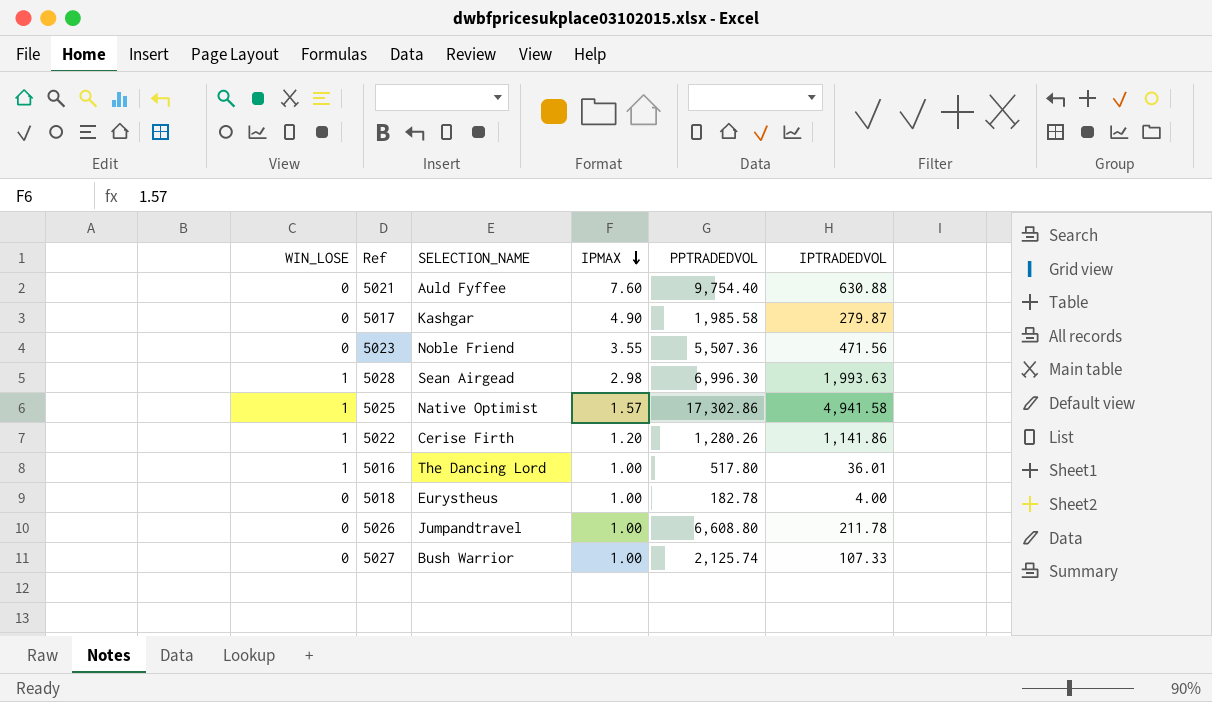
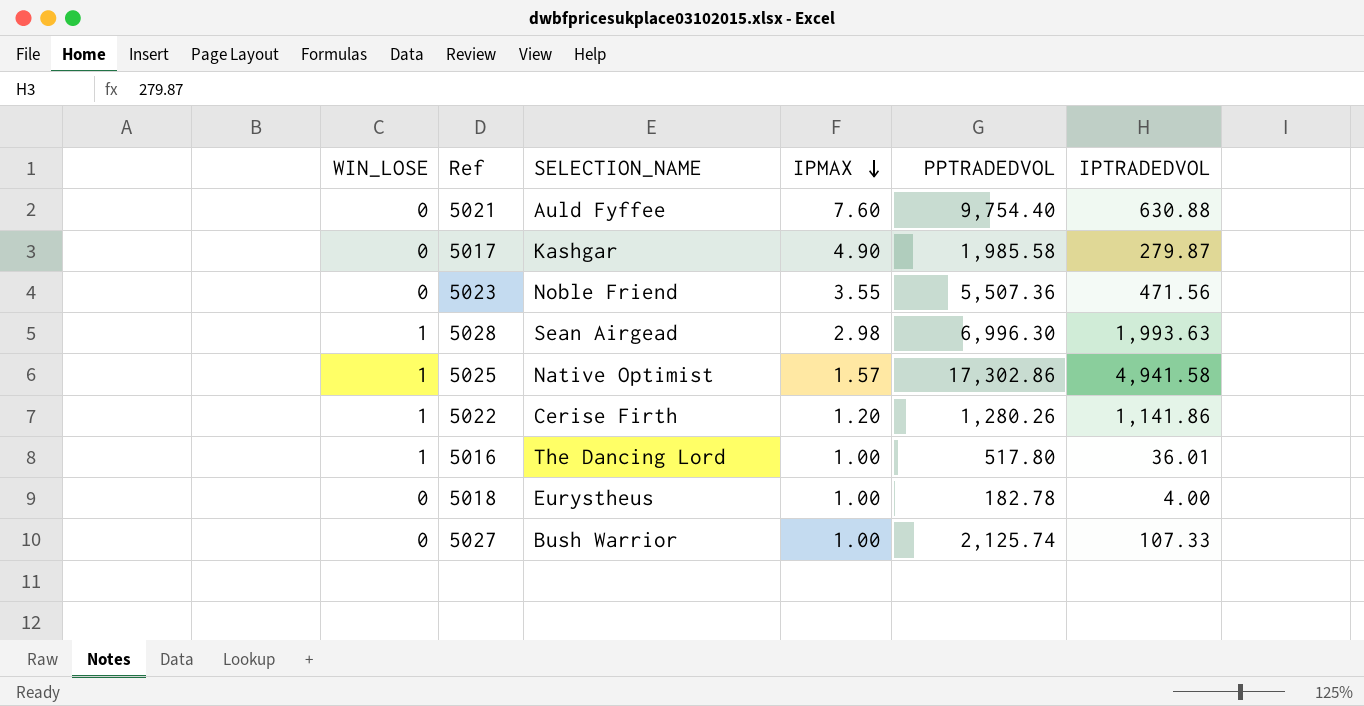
row 5026: 0 | Jumpandtravel | 1.00 | 6,608.80 | 211.78 -> none

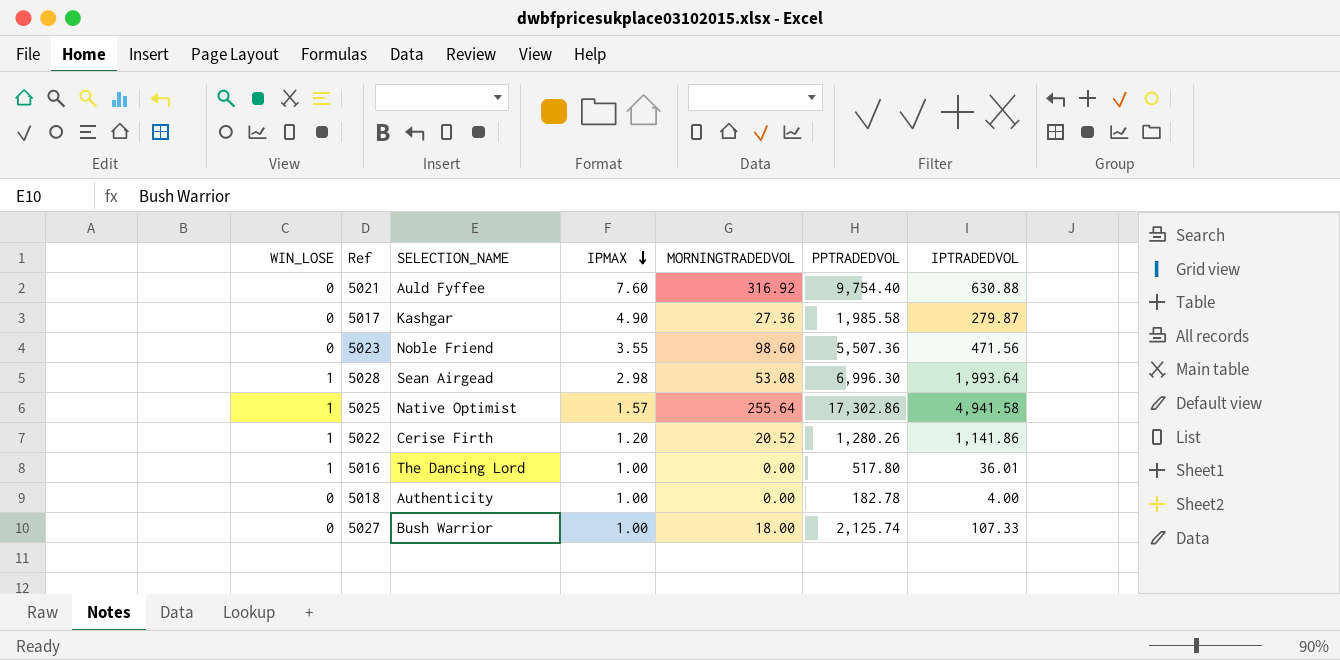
column MORNINGTRADEDVOL | position: none -> 5
5028 | IPTRADEDVOL: 1,993.63 -> 1,993.64
5018 | SELECTION_NAME: Eurystheus -> Authenticity

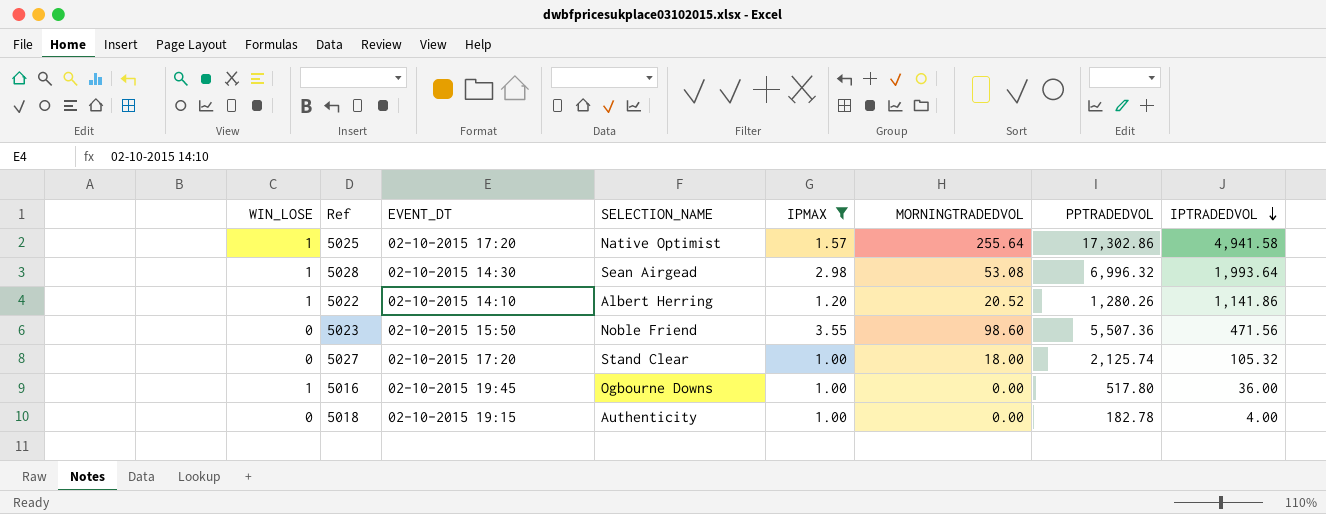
filter: none -> IPMAX <= 3.55
row order: IPMAX descending -> IPTRADEDVOL descending
column EVENT_DT | position: none -> 3
5028 | PPTRADEDVOL: 6,996.30 -> 6,996.32
5022 | SELECTION_NAME: Cerise Firth -> Albert Herring
5027 | SELECTION_NAME: Bush Warrior -> Stand Clear
5027 | IPTRADEDVOL: 107.33 -> 105.32
5016 | SELECTION_NAME: The Dancing Lord -> Ogbourne Downs
5016 | IPTRADEDVOL: 36.01 -> 36.00

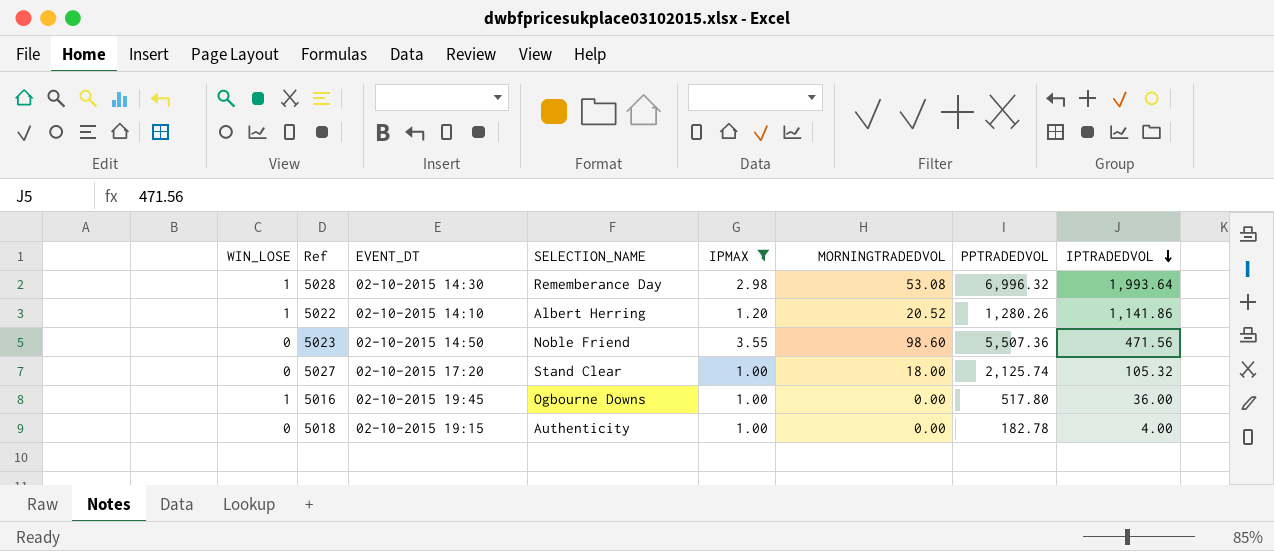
row 5025: 1 | 02-10-2015 17:20 | Native Optimist | 1.57 | 255.64 | 17,302.86 | 4,941.58 -> none
5028 | SELECTION_NAME: Sean Airgead -> Rememberance Day
5023 | EVENT_DT: 02-10-2015 15:50 -> 02-10-2015 14:50

